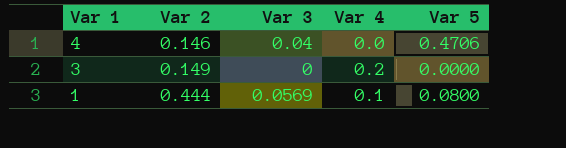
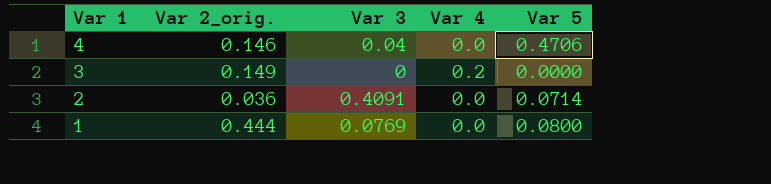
column name: Var 2 -> Var 2_orig.
row 2: none -> 0.036 | 0.4091 | 0.0 | 0.0714
1 | Var 3: 0.0569 -> 0.0769
1 | Var 4: 0.1 -> 0.0

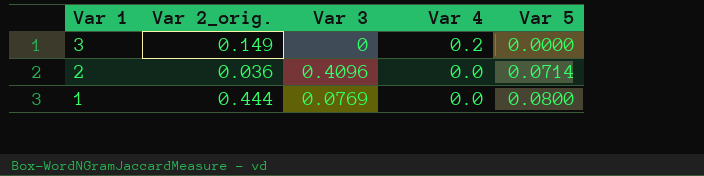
row 4: 0.146 | 0.04 | 0.0 | 0.4706 -> none
2 | Var 3: 0.4091 -> 0.4096

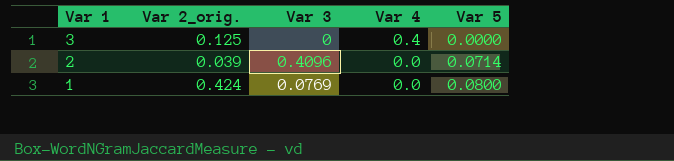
3 | Var 2_orig.: 0.149 -> 0.125
3 | Var 4: 0.2 -> 0.4
2 | Var 2_orig.: 0.036 -> 0.039
1 | Var 2_orig.: 0.444 -> 0.424

